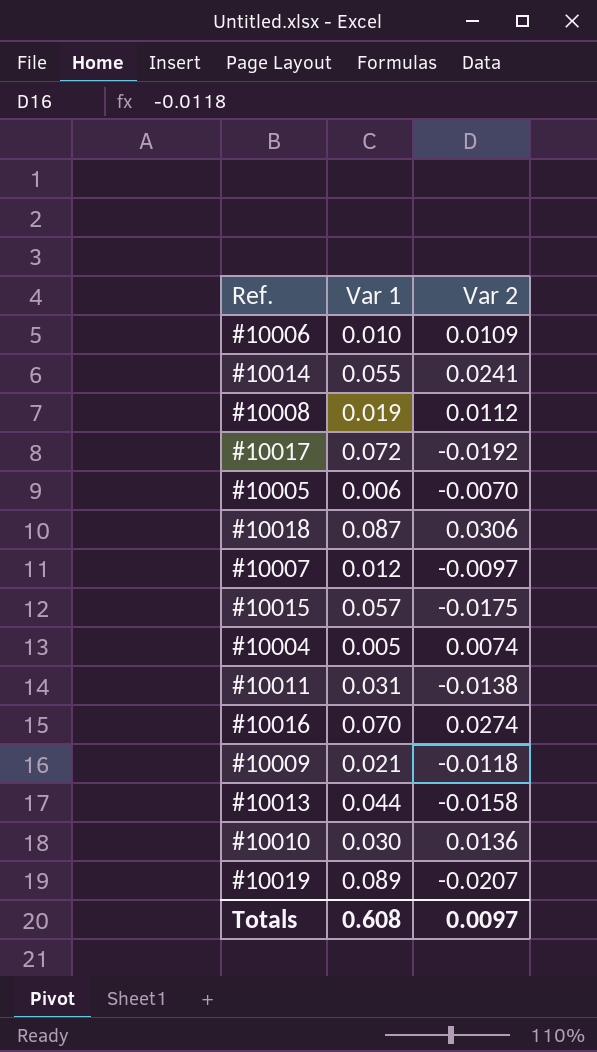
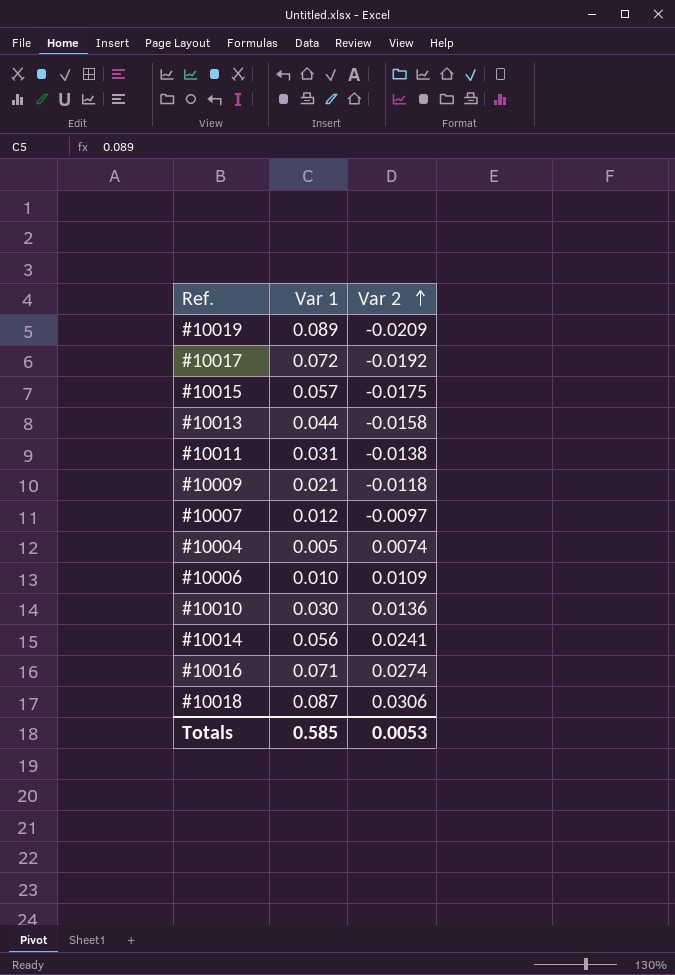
row order: none -> Var 2 ascending
row #10008: 0.019 | 0.0112 -> none
row #10005: 0.006 | -0.0070 -> none
#10019 | Var 2: -0.0207 -> -0.0209
#10014 | Var 1: 0.055 -> 0.056
#10016 | Var 1: 0.070 -> 0.071
Totals | Var 1: 0.608 -> 0.585
Totals | Var 2: 0.0097 -> 0.0053

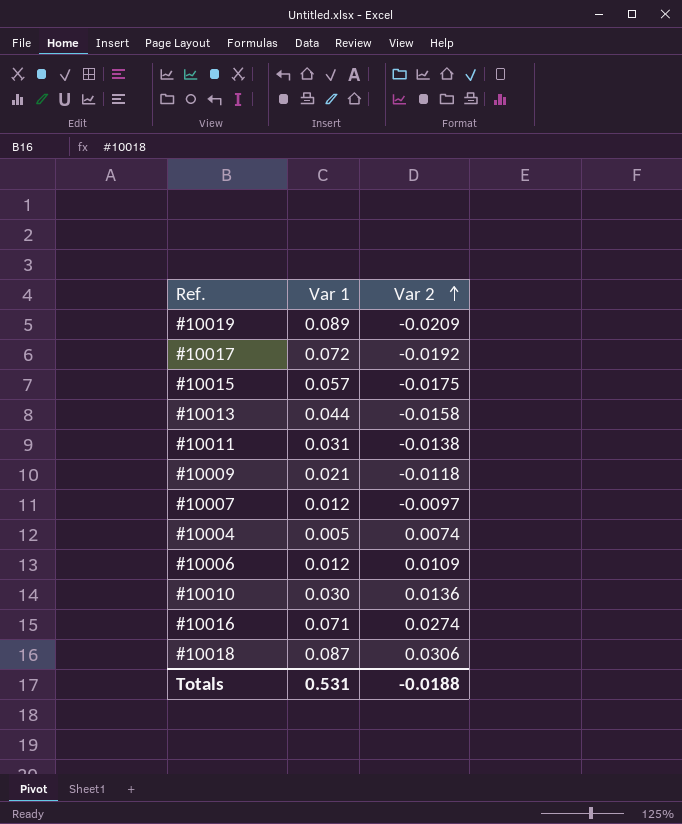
row #10014: 0.056 | 0.0241 -> none
#10006 | Var 1: 0.010 -> 0.012
Totals | Var 1: 0.585 -> 0.531
Totals | Var 2: 0.0053 -> -0.0188

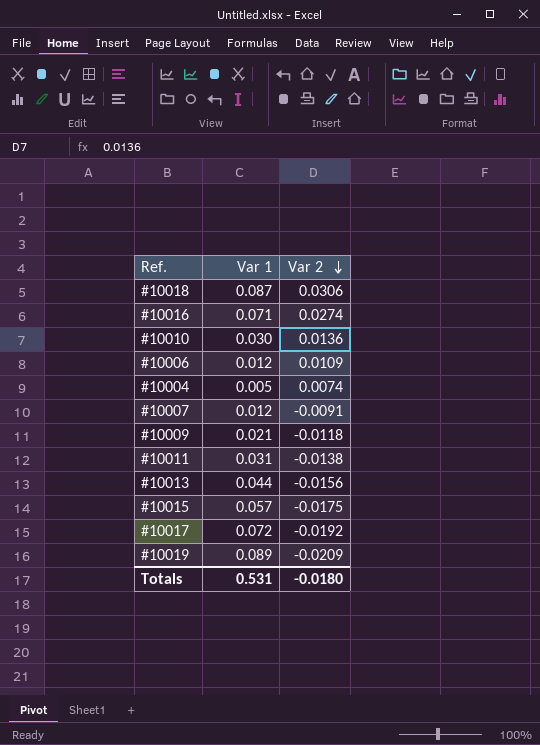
row order: Var 2 ascending -> Var 2 descending
#10007 | Var 2: -0.0097 -> -0.0091
#10013 | Var 2: -0.0158 -> -0.0156
Totals | Var 2: -0.0188 -> -0.0180

